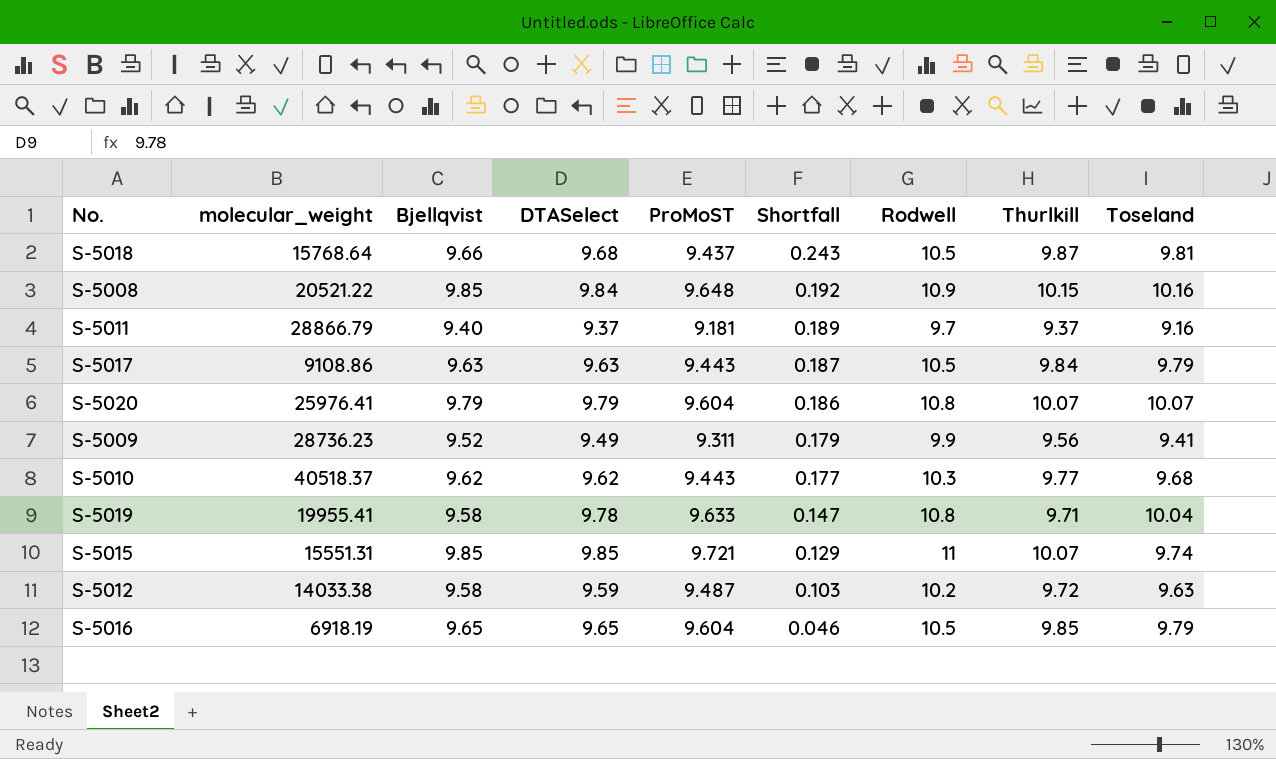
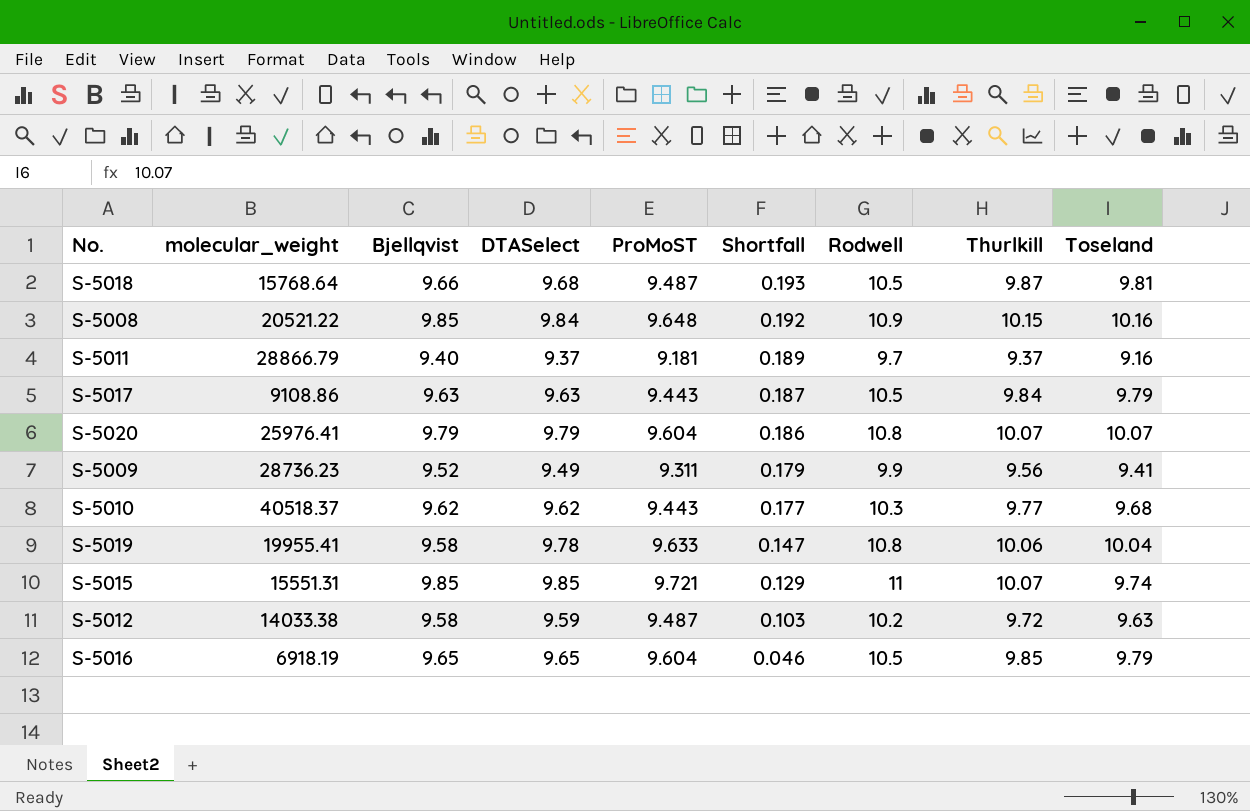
S-5018 | ProMoST: 9.437 -> 9.487
S-5018 | Shortfall: 0.243 -> 0.193
S-5019 | Thurlkill: 9.71 -> 10.06

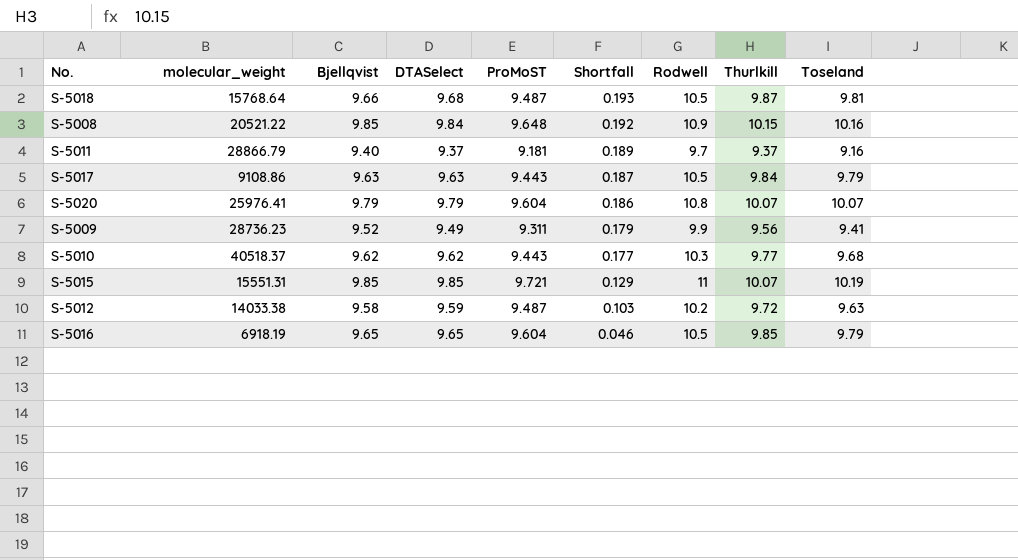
row S-5019: 19955.41 | 9.58 | 9.78 | 9.633 | 0.147 | 10.8 | 10.06 | 10.04 -> none
S-5015 | Toseland: 9.74 -> 10.19

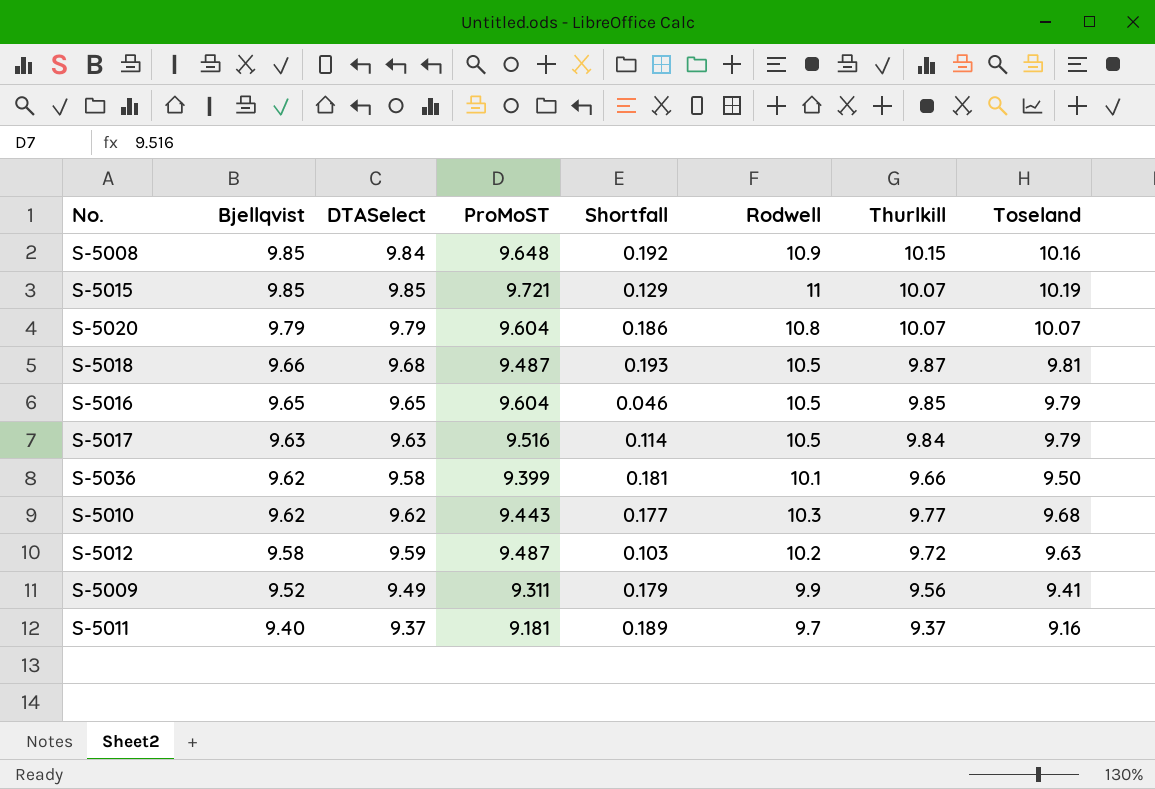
row order: Shortfall descending -> Bjellqvist descending
column molecular_weight | position: 2 -> none
S-5017 | ProMoST: 9.443 -> 9.516
S-5017 | Shortfall: 0.187 -> 0.114
row S-5036: none -> 9.62 | 9.58 | 9.399 | 0.181 | 10.1 | 9.66 | 9.50

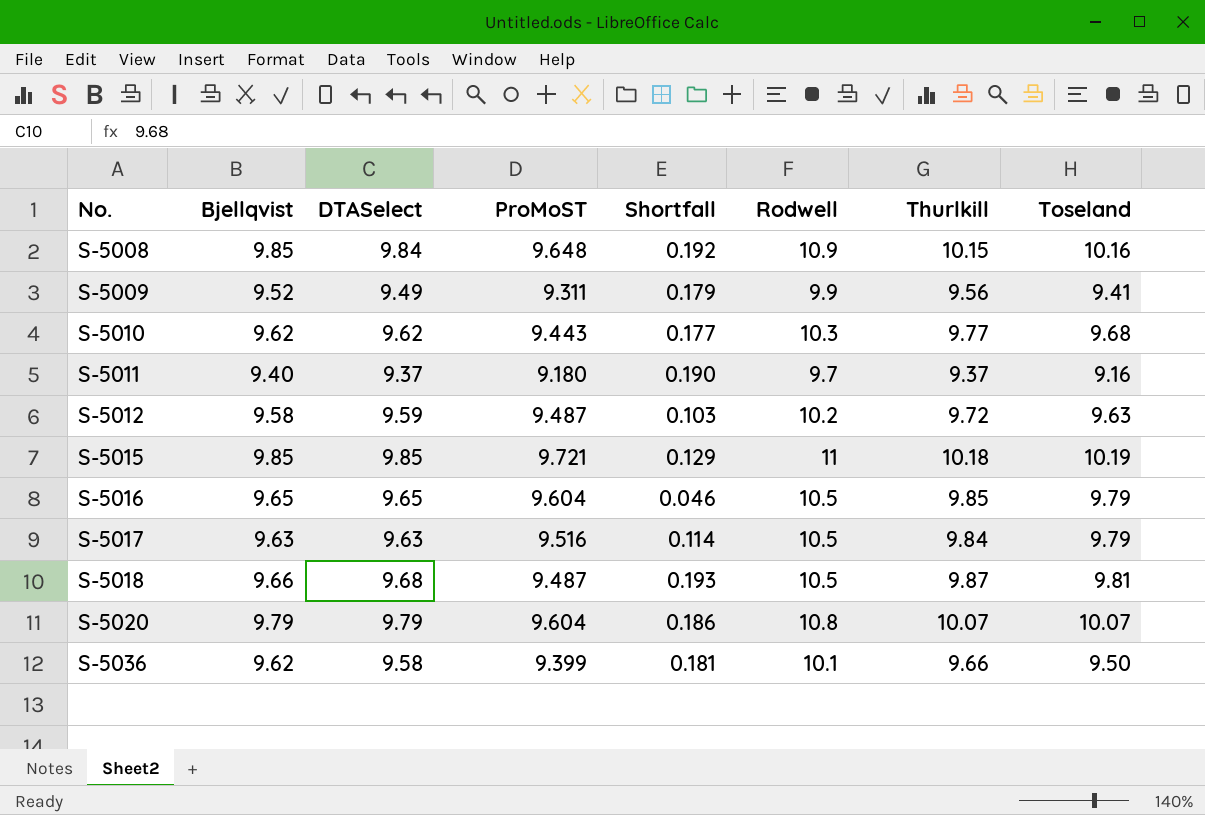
row order: Bjellqvist descending -> No. ascending
S-5011 | ProMoST: 9.181 -> 9.180
S-5011 | Shortfall: 0.189 -> 0.190
S-5015 | Thurlkill: 10.07 -> 10.18

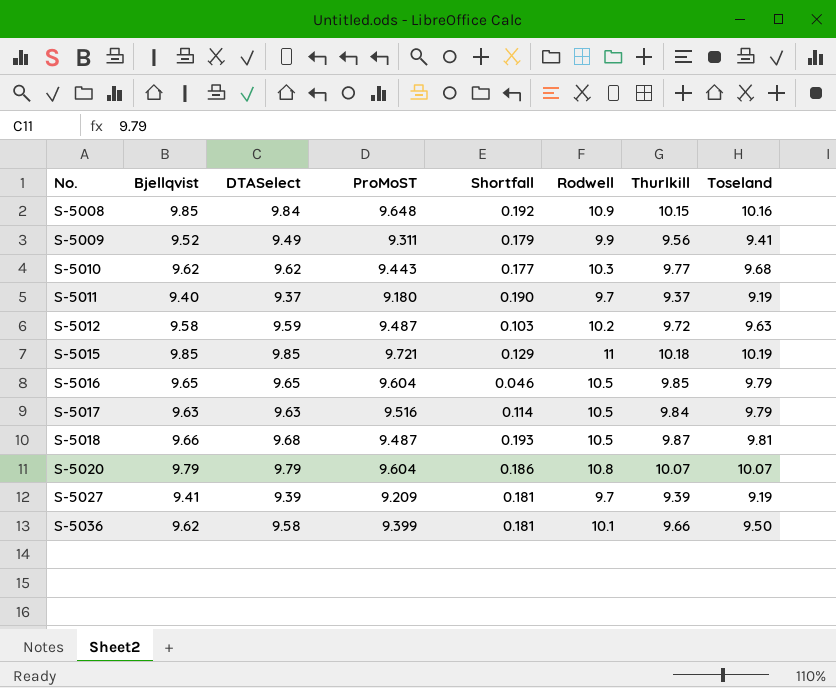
S-5011 | Toseland: 9.16 -> 9.19
row S-5027: none -> 9.41 | 9.39 | 9.209 | 0.181 | 9.7 | 9.39 | 9.19

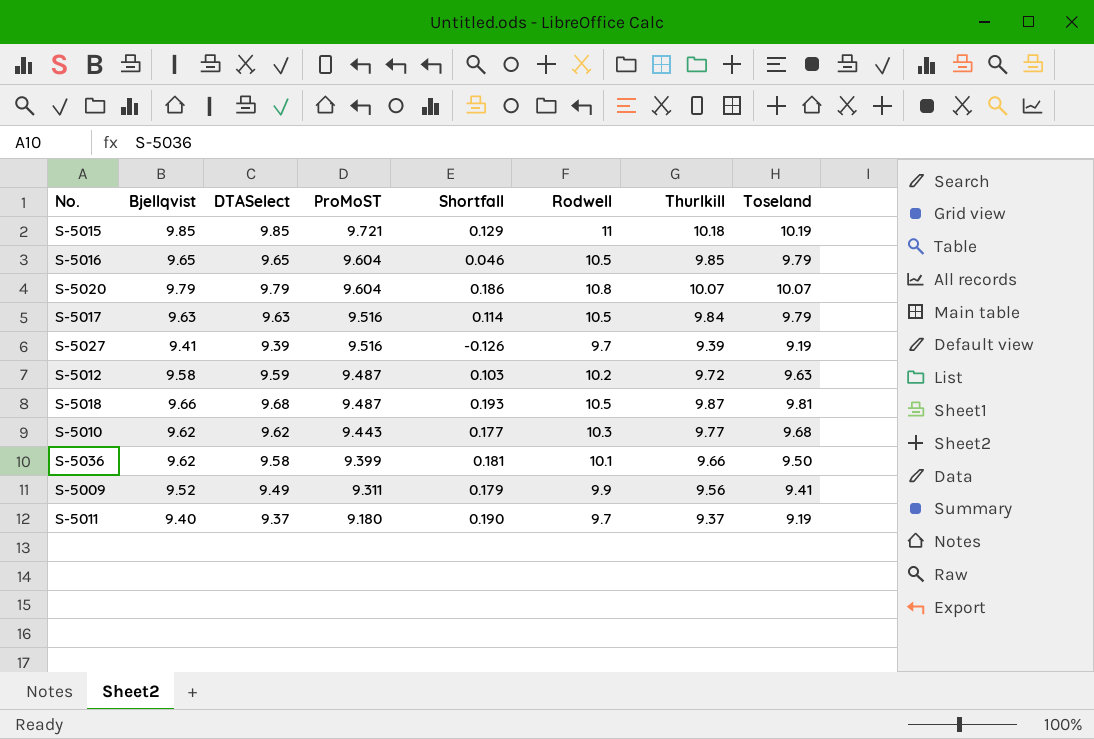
row order: No. ascending -> ProMoST descending
row S-5008: 9.85 | 9.84 | 9.648 | 0.192 | 10.9 | 10.15 | 10.16 -> none
S-5027 | ProMoST: 9.209 -> 9.516
S-5027 | Shortfall: 0.181 -> -0.126

